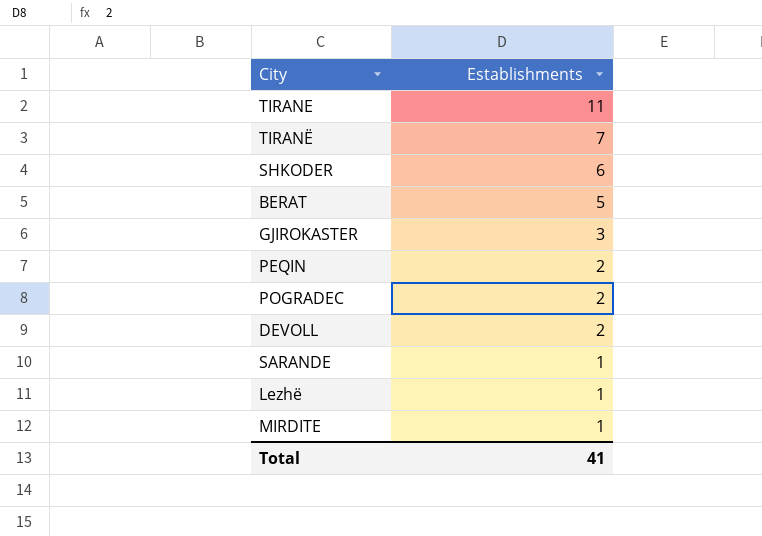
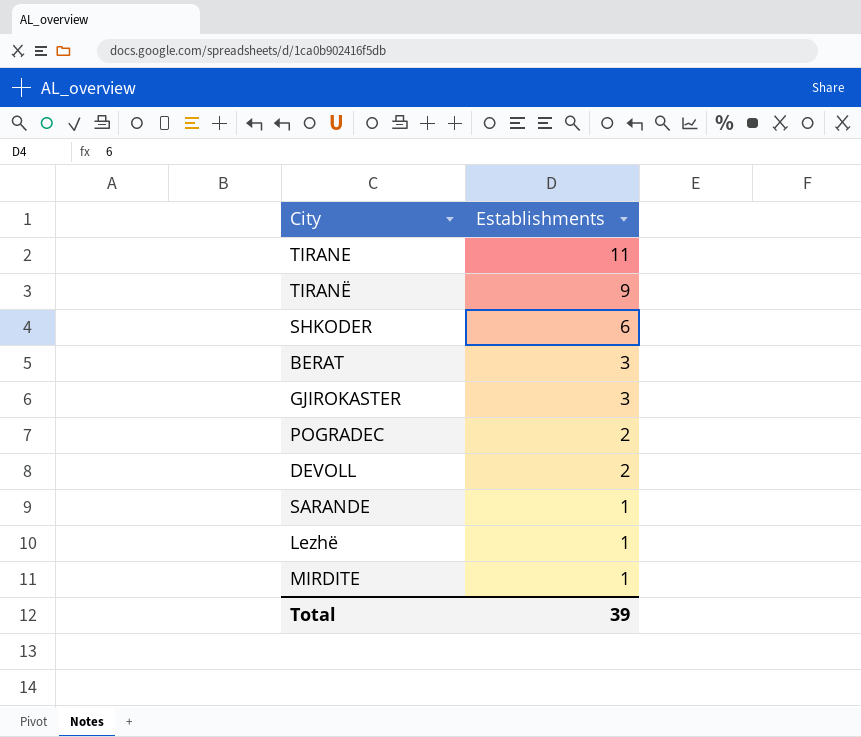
row PEQIN: 2 -> none
TIRANË | Establishments: 7 -> 9
BERAT | Establishments: 5 -> 3
Total | Establishments: 41 -> 39

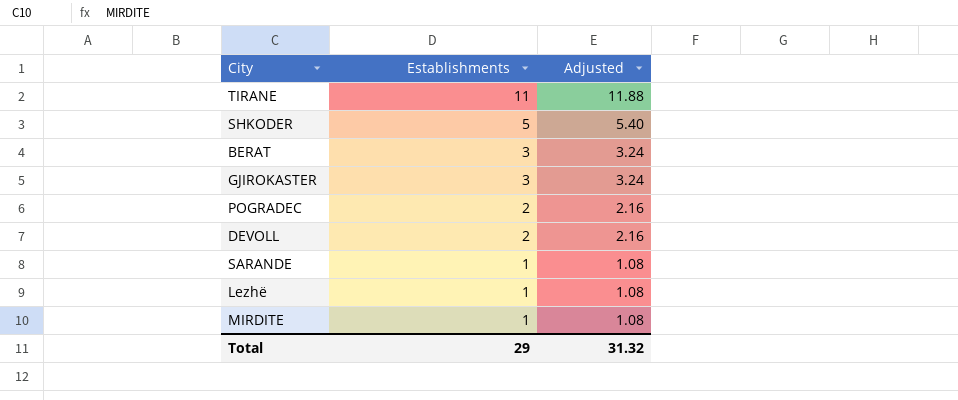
column Adjusted | formula: none -> [Establishments] * 1.08
row TIRANË: 9 -> none
SHKODER | Establishments: 6 -> 5
Total | Establishments: 39 -> 29

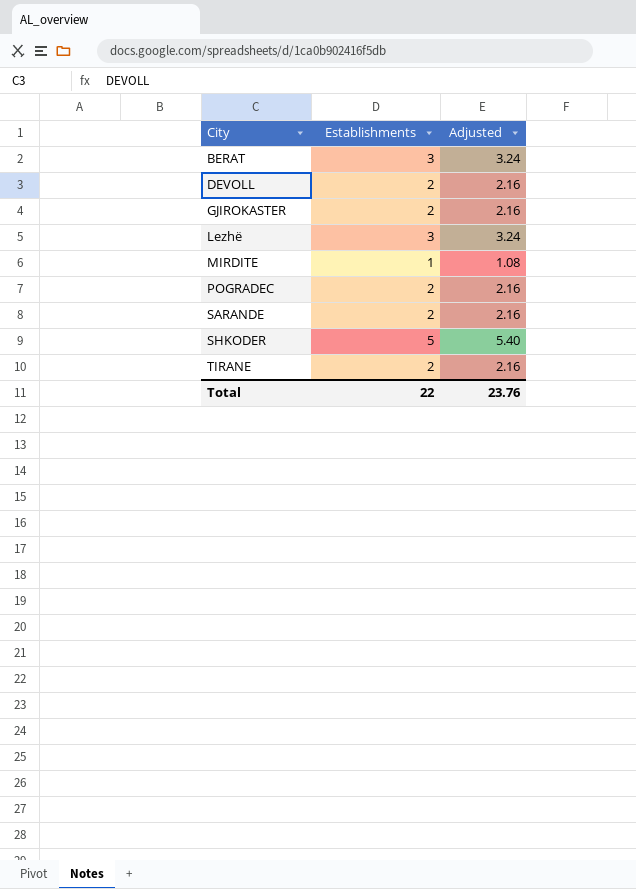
row order: Establishments descending -> City ascending
GJIROKASTER | Establishments: 3 -> 2
GJIROKASTER | Adjusted: 3.24 -> 2.16
Lezhë | Establishments: 1 -> 3
Lezhë | Adjusted: 1.08 -> 3.24
SARANDE | Establishments: 1 -> 2
SARANDE | Adjusted: 1.08 -> 2.16
TIRANE | Establishments: 11 -> 2
TIRANE | Adjusted: 11.88 -> 2.16
Total | Establishments: 29 -> 22
Total | Adjusted: 31.32 -> 23.76

